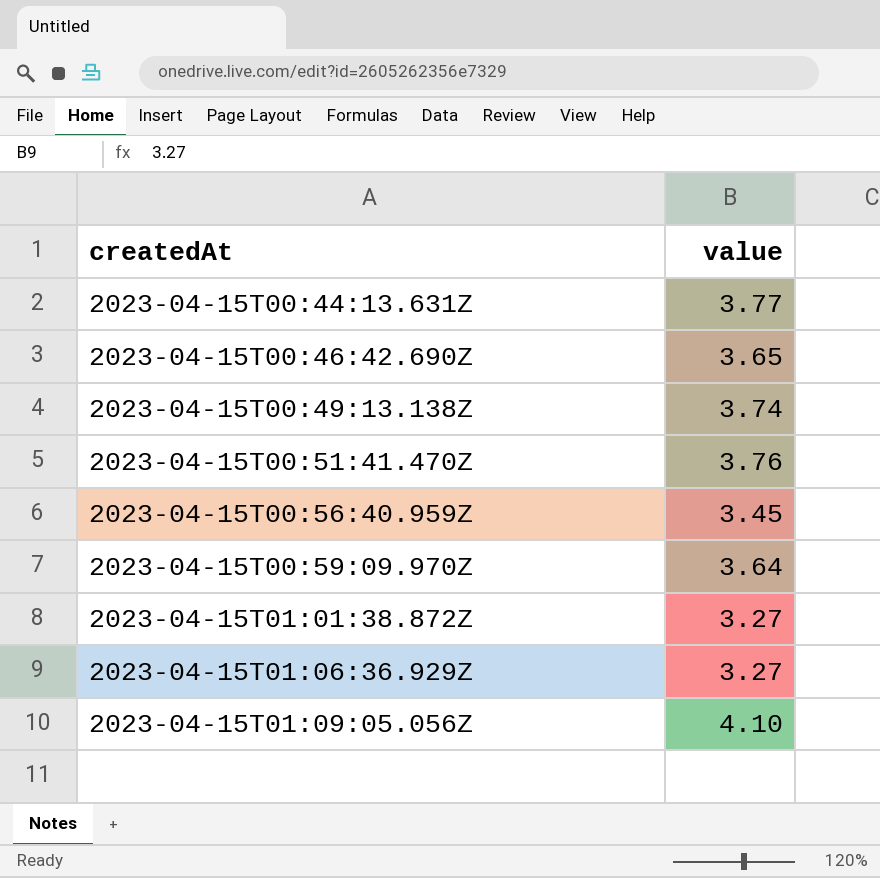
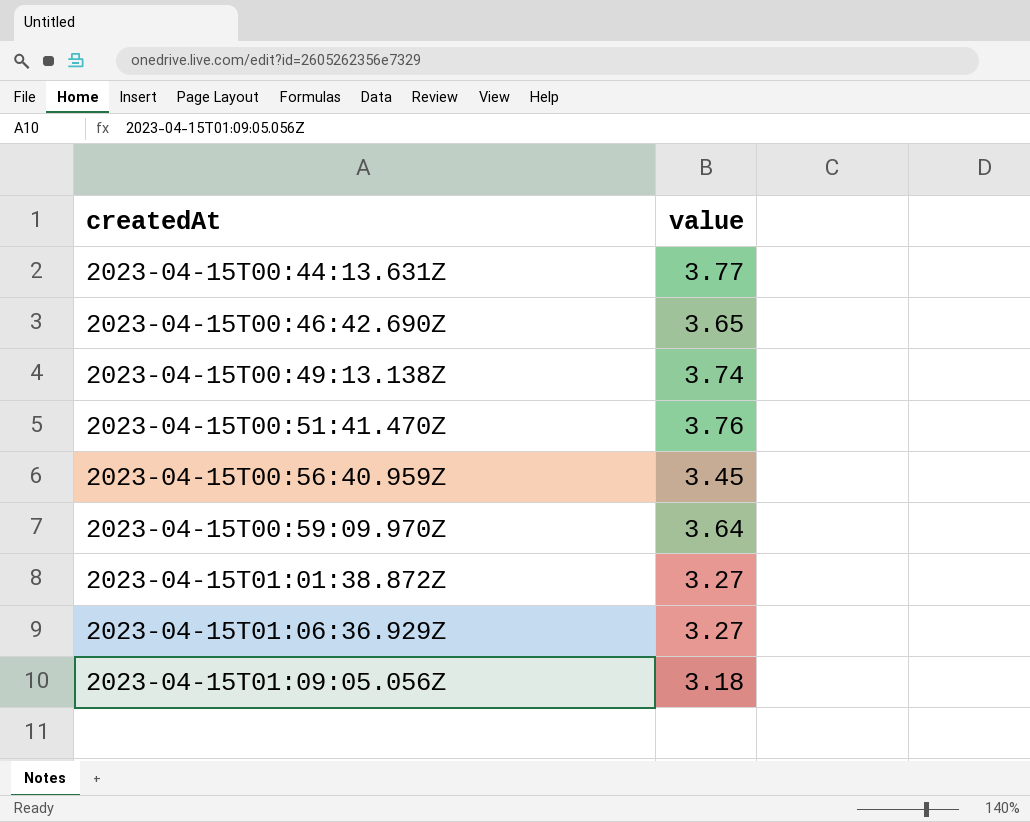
2023-04-15T01:09:05.056Z | value: 4.10 -> 3.18

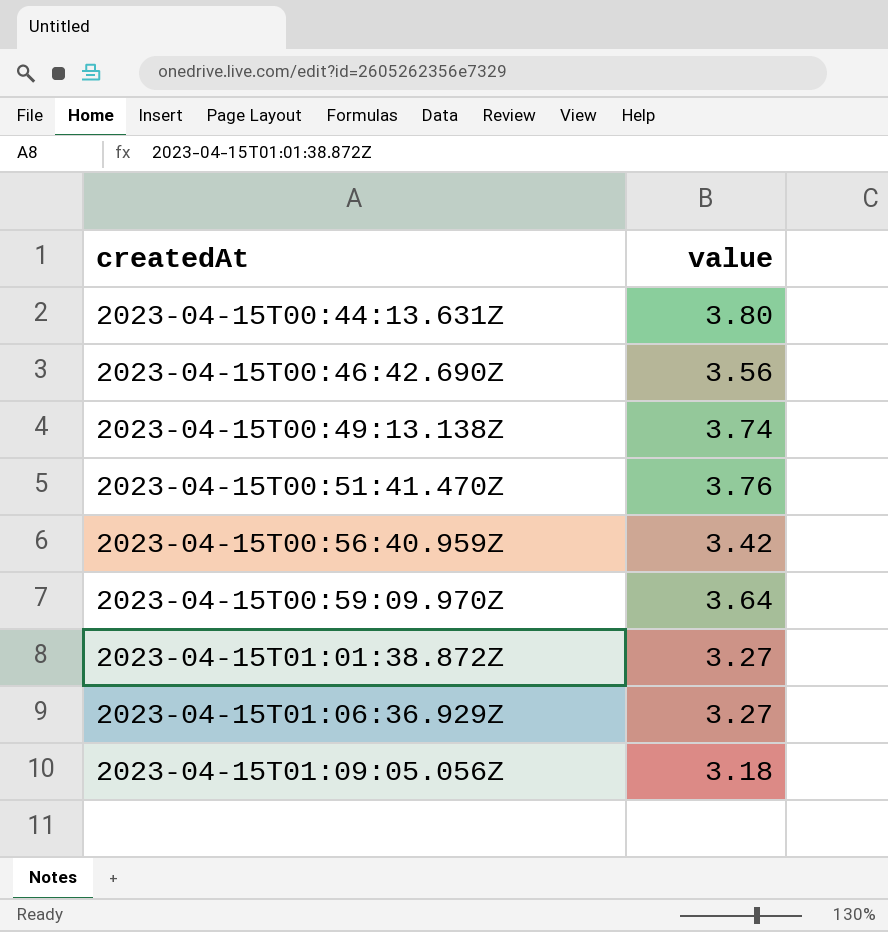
2023-04-15T00:44:13.631Z | value: 3.77 -> 3.80
2023-04-15T00:46:42.690Z | value: 3.65 -> 3.56
2023-04-15T00:56:40.959Z | value: 3.45 -> 3.42

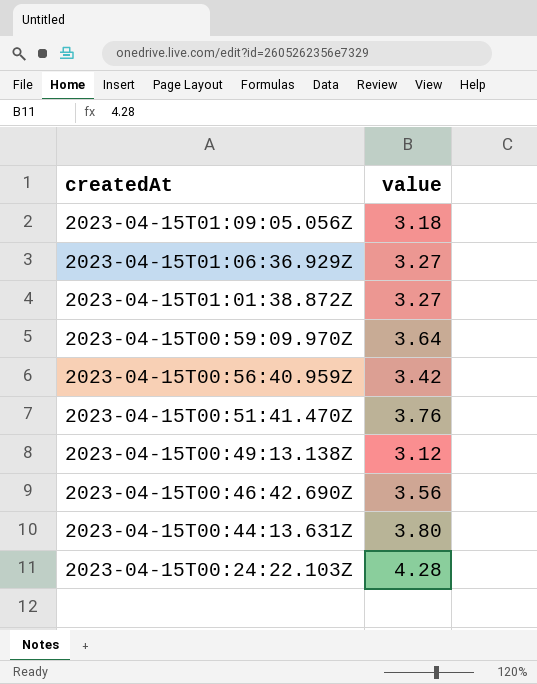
row order: createdAt ascending -> createdAt descending
2023-04-15T00:49:13.138Z | value: 3.74 -> 3.12
row 2023-04-15T00:24:22.103Z: none -> 4.28

